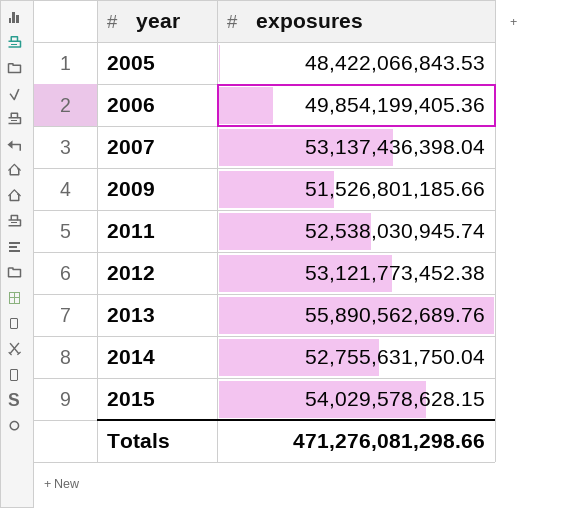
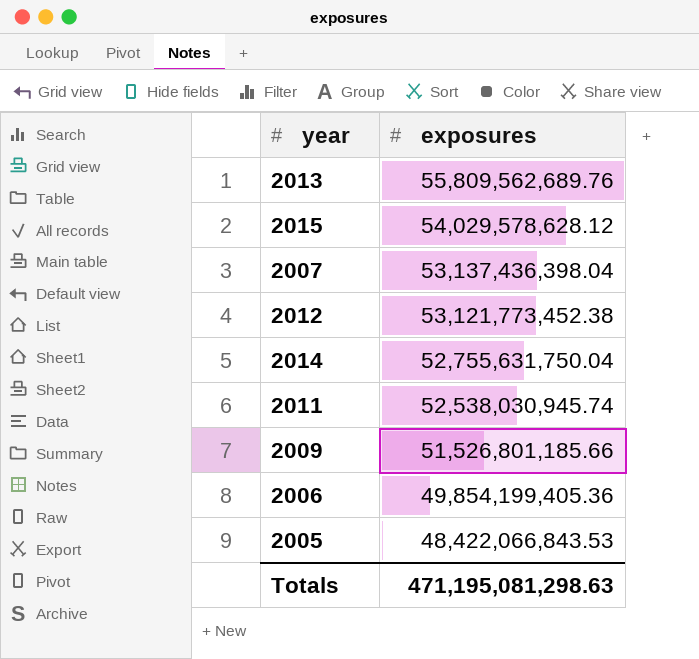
row order: year ascending -> exposures descending
2013 | exposures: 55,890,562,689.76 -> 55,809,562,689.76
2015 | exposures: 54,029,578,628.15 -> 54,029,578,628.12
Totals | exposures: 471,276,081,298.66 -> 471,195,081,298.63

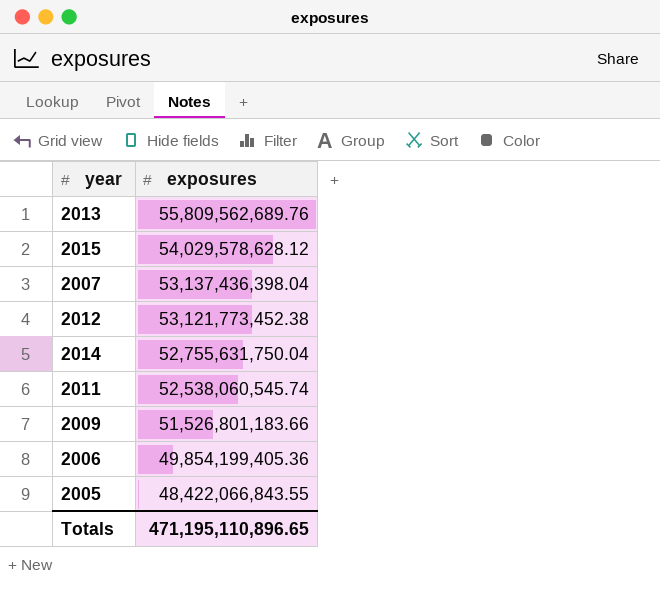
2011 | exposures: 52,538,030,945.74 -> 52,538,060,545.74
2009 | exposures: 51,526,801,185.66 -> 51,526,801,183.66
2005 | exposures: 48,422,066,843.53 -> 48,422,066,843.55
Totals | exposures: 471,195,081,298.63 -> 471,195,110,896.65

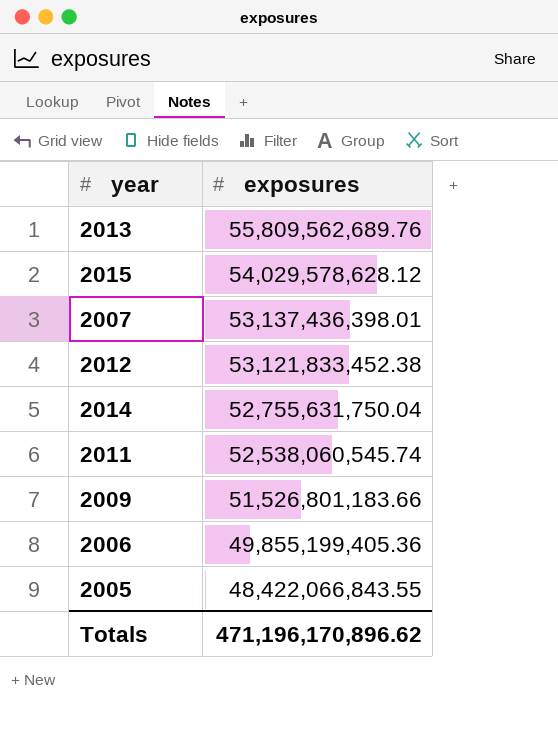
2007 | exposures: 53,137,436,398.04 -> 53,137,436,398.01
2012 | exposures: 53,121,773,452.38 -> 53,121,833,452.38
2006 | exposures: 49,854,199,405.36 -> 49,855,199,405.36
Totals | exposures: 471,195,110,896.65 -> 471,196,170,896.62

